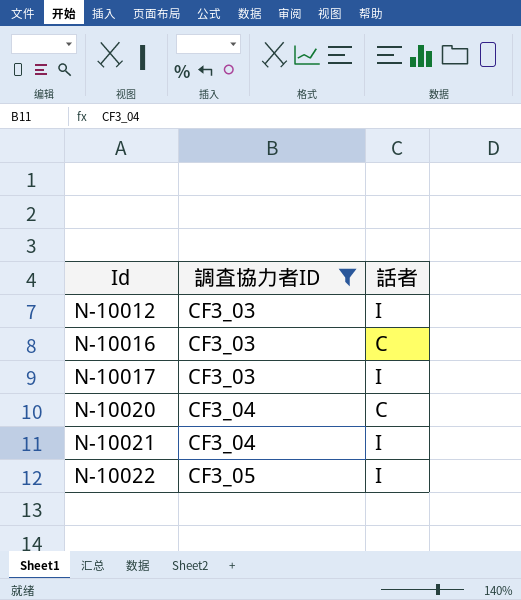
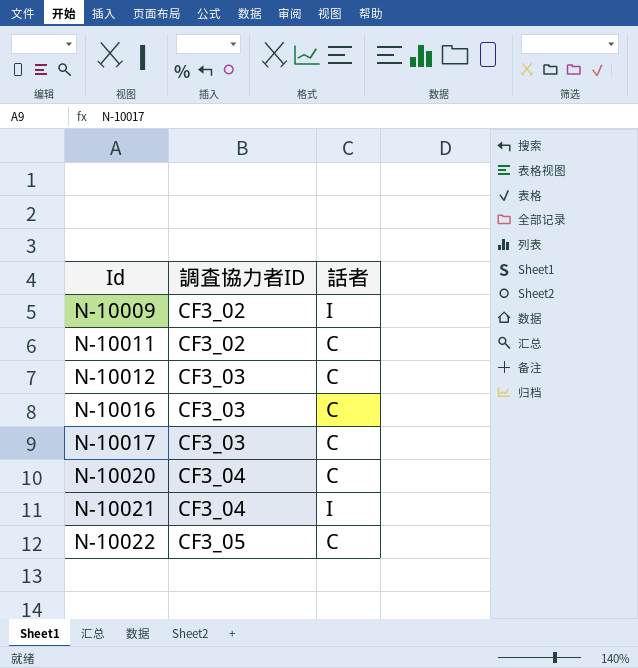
filter: 調査協力者ID != CF3_02 -> none
N-10012 | 話者: I -> C
N-10017 | 話者: I -> C
N-10022 | 話者: I -> C

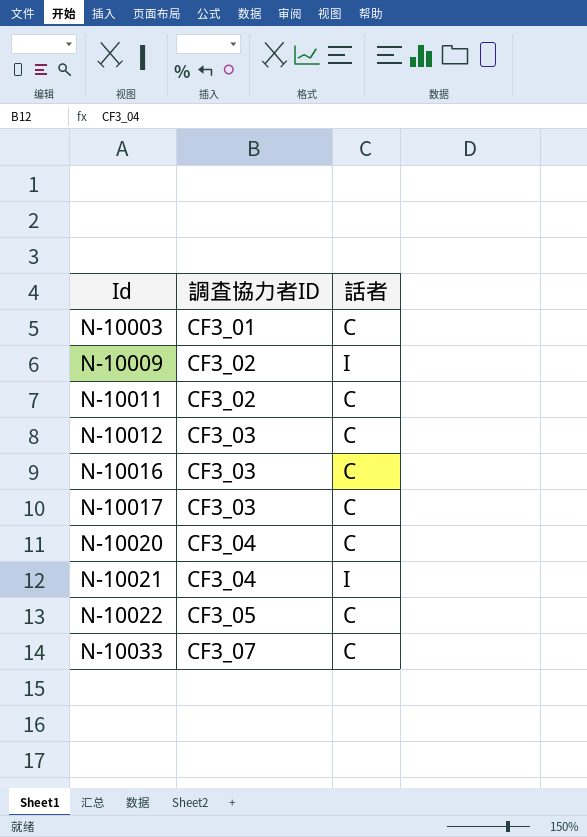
row N-10003: none -> CF3_01 | C
row N-10033: none -> CF3_07 | C

